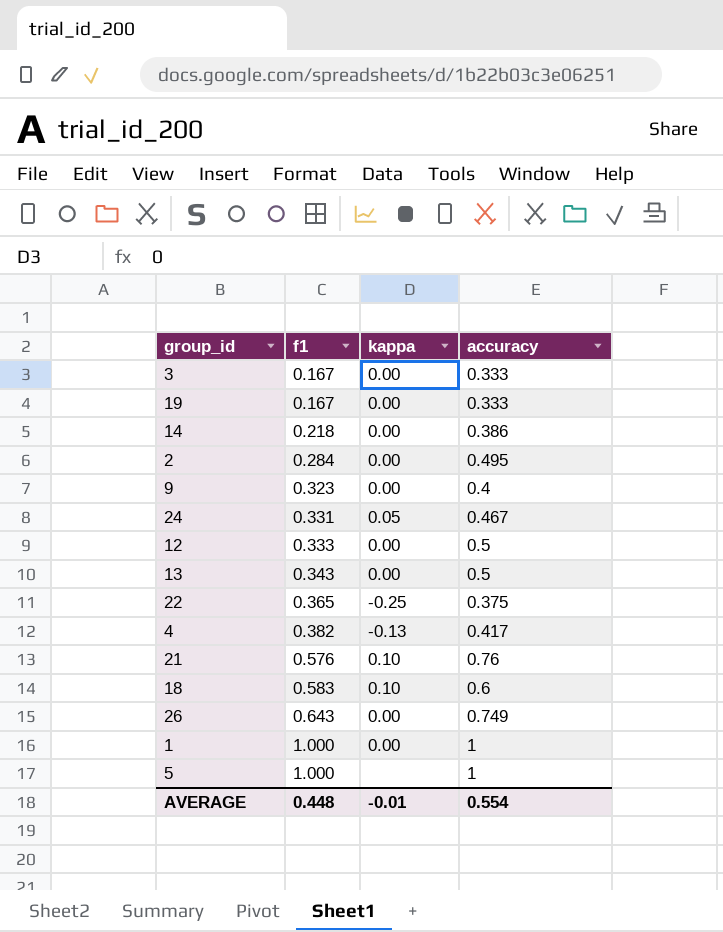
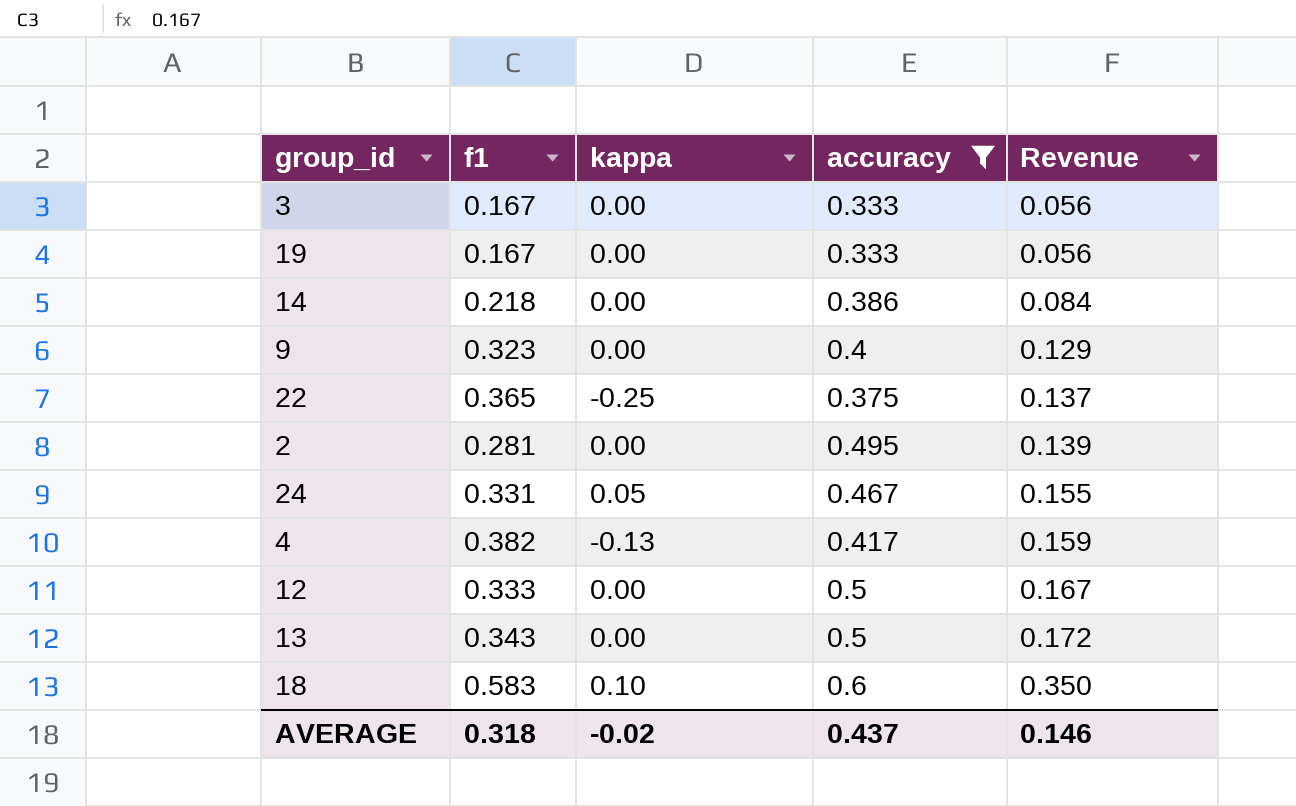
filter: none -> accuracy <= 0.6
row order: f1 ascending -> Revenue ascending
column Revenue | formula: none -> [f1] * [accuracy]
2 | f1: 0.284 -> 0.281
AVERAGE | f1: 0.448 -> 0.318
AVERAGE | kappa: -0.01 -> -0.02
AVERAGE | accuracy: 0.554 -> 0.437

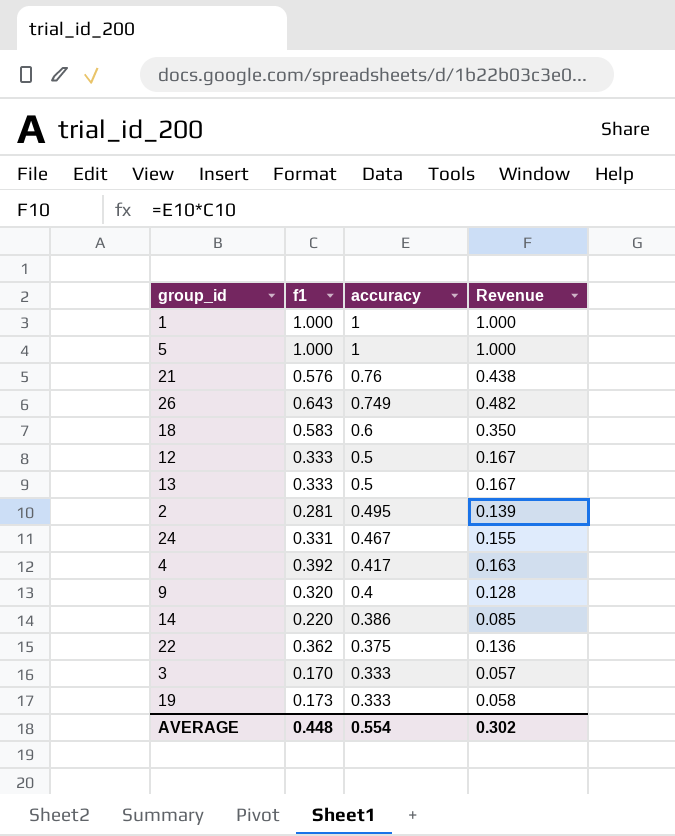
filter: accuracy <= 0.6 -> none
row order: Revenue ascending -> accuracy descending
column kappa | position: 3 -> none
13 | f1: 0.343 -> 0.333
13 | Revenue: 0.172 -> 0.167
4 | f1: 0.382 -> 0.392
4 | Revenue: 0.159 -> 0.163
9 | f1: 0.323 -> 0.320
9 | Revenue: 0.129 -> 0.128
14 | f1: 0.218 -> 0.220
14 | Revenue: 0.084 -> 0.085
22 | f1: 0.365 -> 0.362
22 | Revenue: 0.137 -> 0.136
3 | f1: 0.167 -> 0.170
3 | Revenue: 0.056 -> 0.057
19 | f1: 0.167 -> 0.173
19 | Revenue: 0.056 -> 0.058
AVERAGE | f1: 0.318 -> 0.448
AVERAGE | accuracy: 0.437 -> 0.554
AVERAGE | Revenue: 0.146 -> 0.302

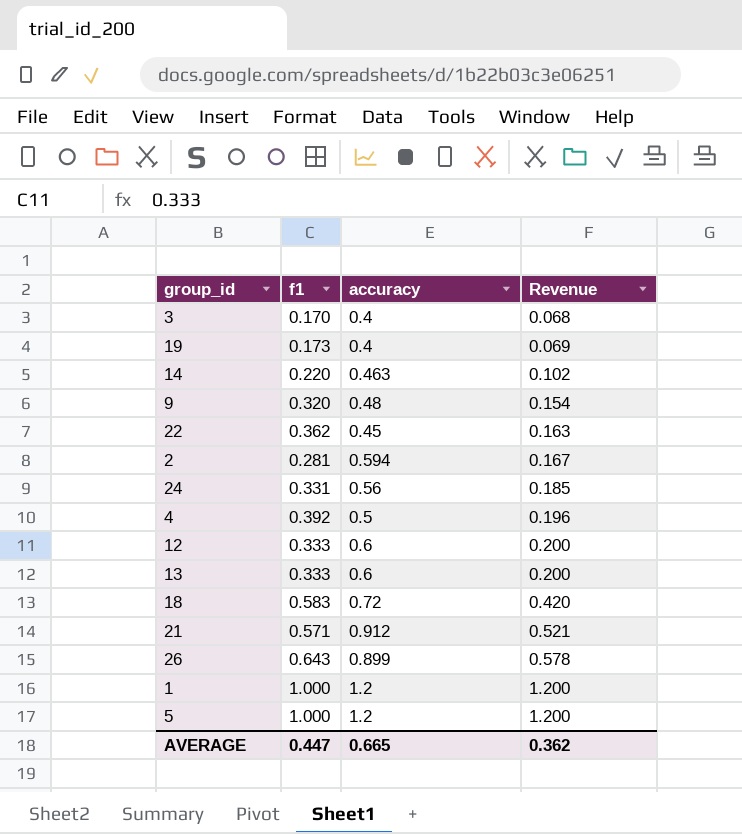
row order: accuracy descending -> Revenue ascending
3 | accuracy: 0.333 -> 0.4
3 | Revenue: 0.057 -> 0.068
19 | accuracy: 0.333 -> 0.4
19 | Revenue: 0.058 -> 0.069
14 | accuracy: 0.386 -> 0.463
14 | Revenue: 0.085 -> 0.102
9 | accuracy: 0.4 -> 0.48
9 | Revenue: 0.128 -> 0.154
22 | accuracy: 0.375 -> 0.45
22 | Revenue: 0.136 -> 0.163
2 | accuracy: 0.495 -> 0.594
2 | Revenue: 0.139 -> 0.167
24 | accuracy: 0.467 -> 0.56
24 | Revenue: 0.155 -> 0.185
4 | accuracy: 0.417 -> 0.5
4 | Revenue: 0.163 -> 0.196
12 | accuracy: 0.5 -> 0.6
12 | Revenue: 0.167 -> 0.200
13 | accuracy: 0.5 -> 0.6
13 | Revenue: 0.167 -> 0.200
18 | accuracy: 0.6 -> 0.72
18 | Revenue: 0.350 -> 0.420
21 | f1: 0.576 -> 0.571
21 | accuracy: 0.76 -> 0.912
21 | Revenue: 0.438 -> 0.521
26 | accuracy: 0.749 -> 0.899
26 | Revenue: 0.482 -> 0.578
1 | accuracy: 1 -> 1.2
1 | Revenue: 1.000 -> 1.200
5 | accuracy: 1 -> 1.2
5 | Revenue: 1.000 -> 1.200
AVERAGE | f1: 0.448 -> 0.447
AVERAGE | accuracy: 0.554 -> 0.665
AVERAGE | Revenue: 0.302 -> 0.362

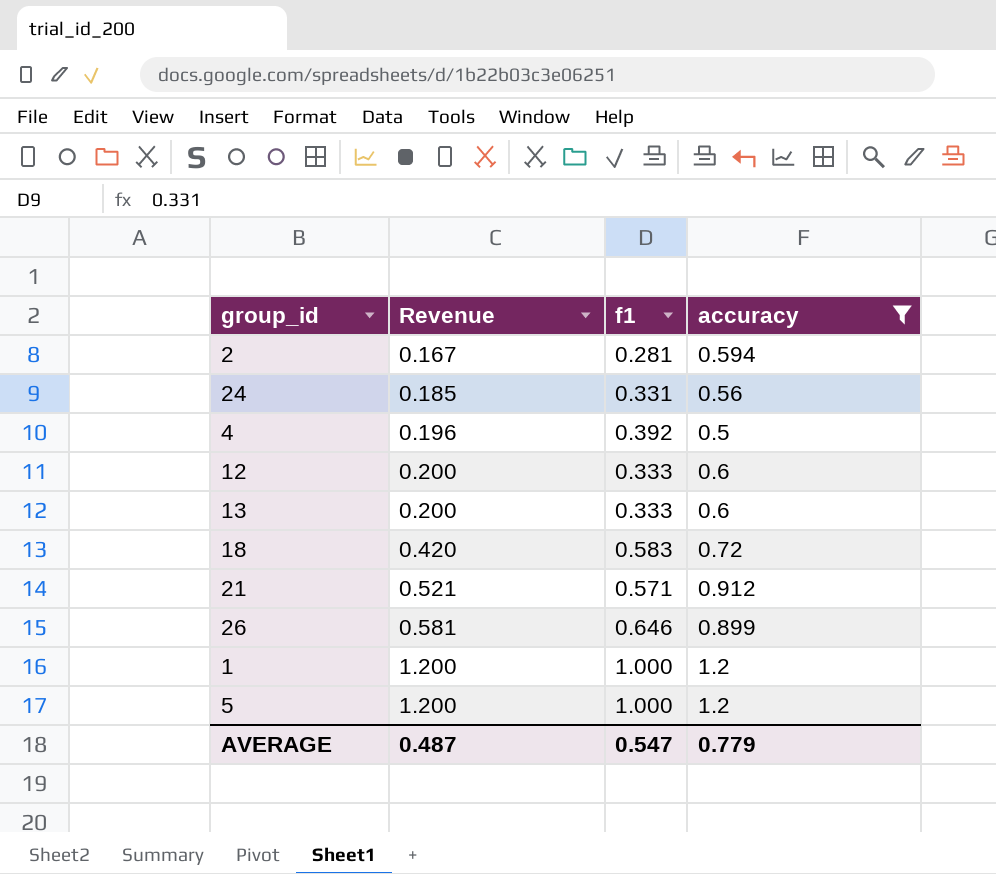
filter: none -> accuracy >= 0.5
column Revenue | position: 4 -> 2
26 | Revenue: 0.578 -> 0.581
26 | f1: 0.643 -> 0.646
AVERAGE | Revenue: 0.362 -> 0.487
AVERAGE | f1: 0.447 -> 0.547
AVERAGE | accuracy: 0.665 -> 0.779

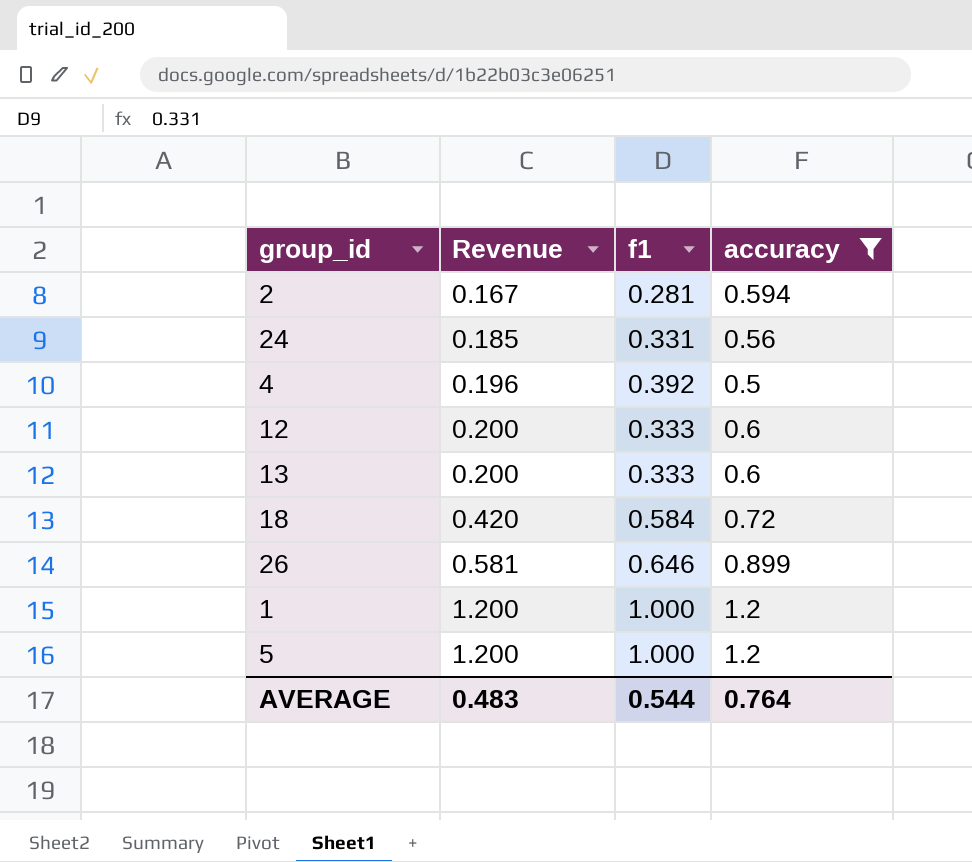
row 21: 0.521 | 0.571 | 0.912 -> none
18 | f1: 0.583 -> 0.584
AVERAGE | Revenue: 0.487 -> 0.483
AVERAGE | f1: 0.547 -> 0.544
AVERAGE | accuracy: 0.779 -> 0.764

